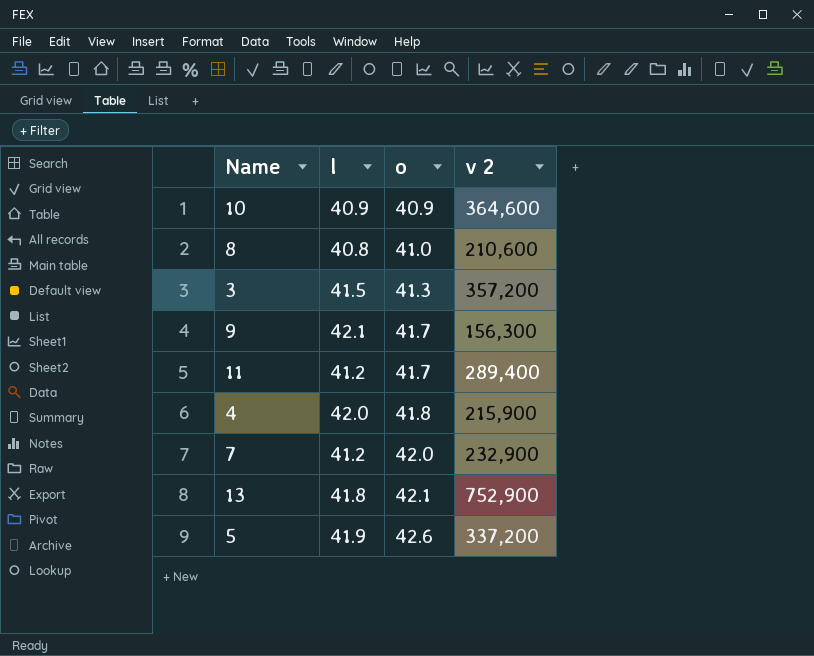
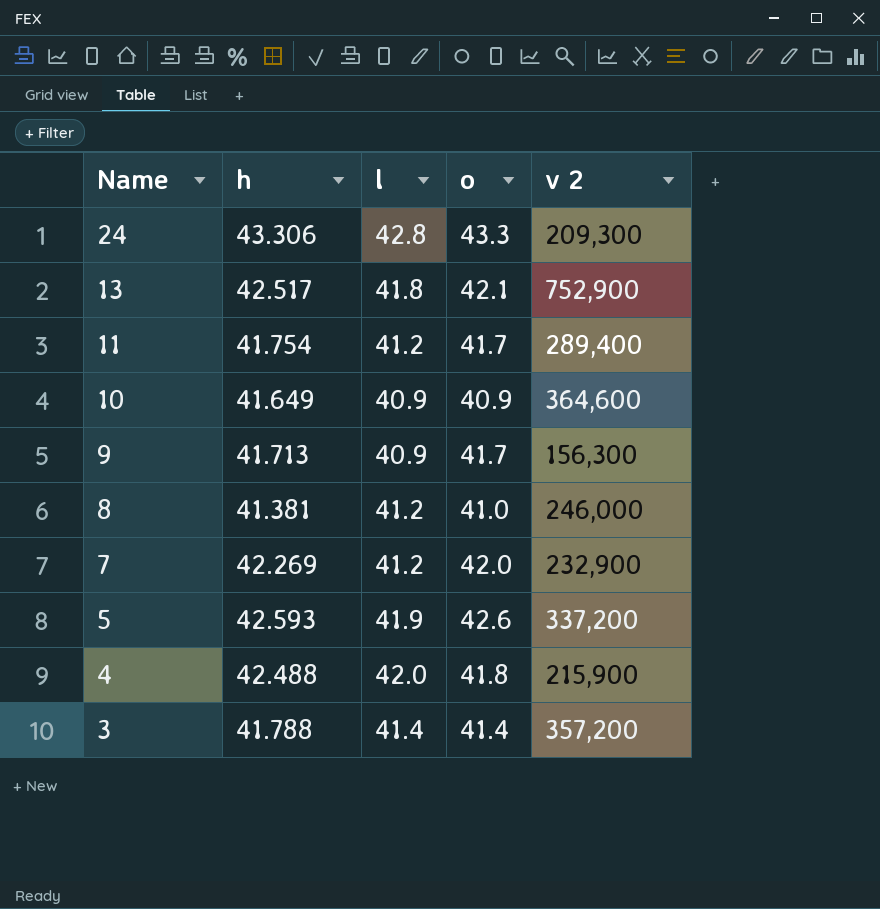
row order: o ascending -> Name descending
column h | position: none -> 2
row 24: none -> 43.306 | 42.8 | 43.3 | 209,300
9 | l: 42.1 -> 40.9
8 | l: 40.8 -> 41.2
8 | v 2: 210,600 -> 246,000
3 | l: 41.5 -> 41.4
3 | o: 41.3 -> 41.4

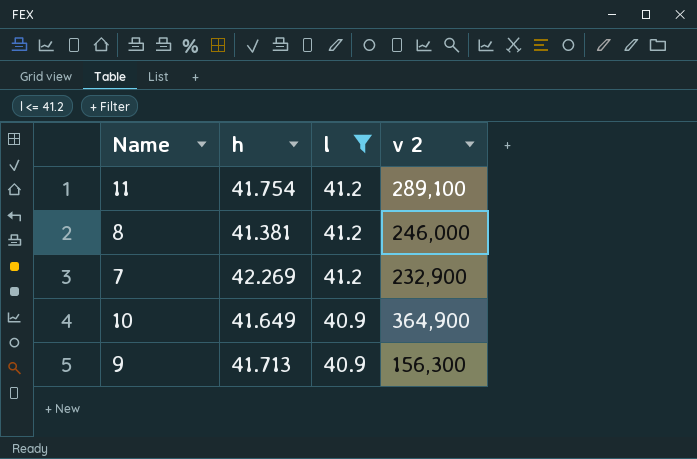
filter: none -> l <= 41.2
row order: Name descending -> l descending
column o | position: 4 -> none
11 | v 2: 289,400 -> 289,100
10 | v 2: 364,600 -> 364,900

